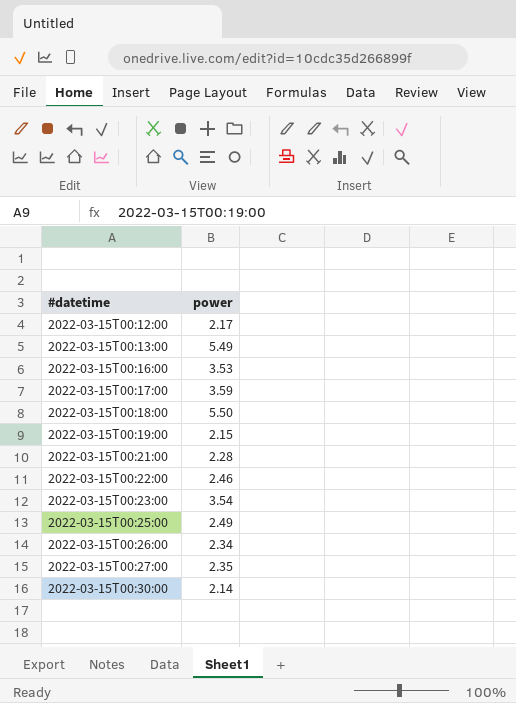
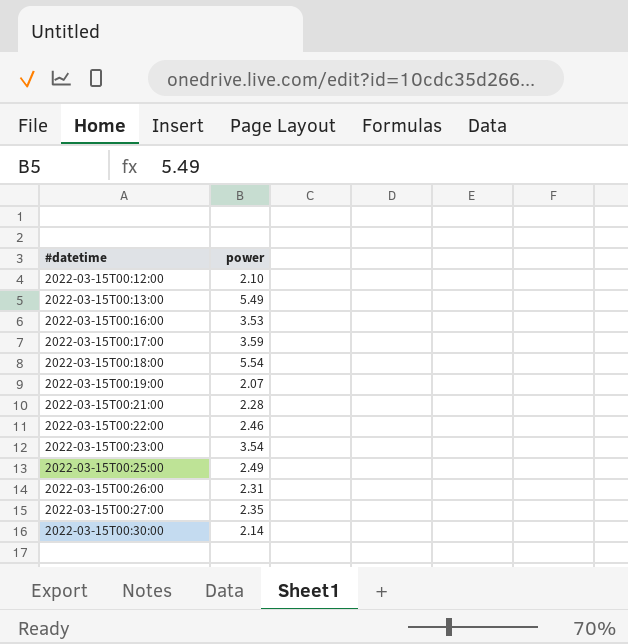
2022-03-15T00:12:00 | power: 2.17 -> 2.10
2022-03-15T00:18:00 | power: 5.50 -> 5.54
2022-03-15T00:19:00 | power: 2.15 -> 2.07
2022-03-15T00:26:00 | power: 2.34 -> 2.31

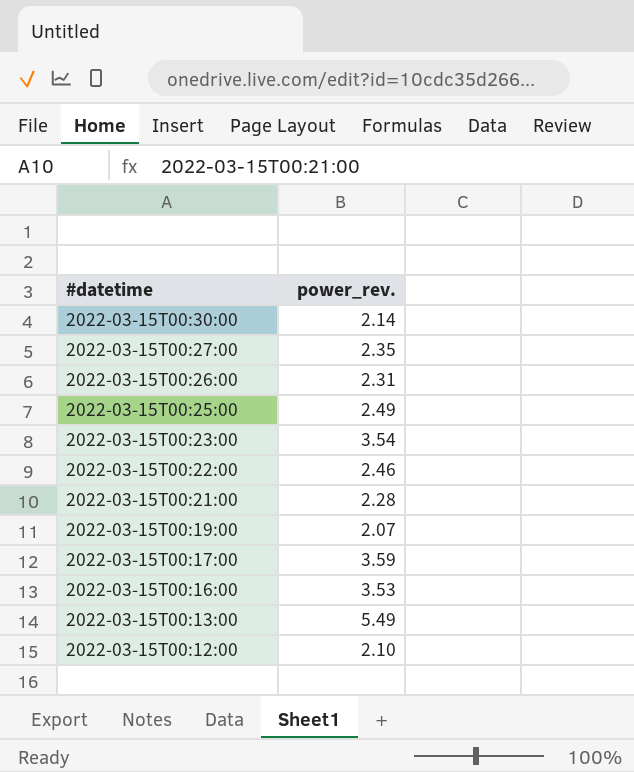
row order: #datetime ascending -> #datetime descending
column name: power -> power_rev.
row 2022-03-15T00:18:00: 5.54 -> none

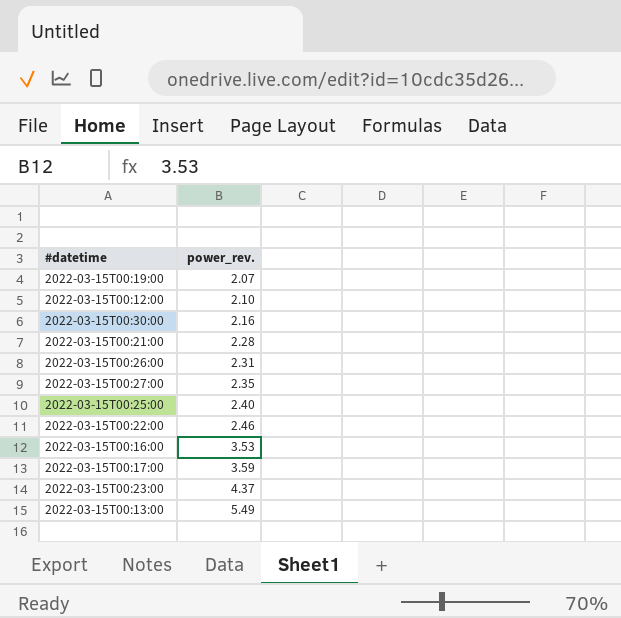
row order: #datetime descending -> power_rev. ascending
2022-03-15T00:30:00 | power_rev.: 2.14 -> 2.16
2022-03-15T00:25:00 | power_rev.: 2.49 -> 2.40
2022-03-15T00:23:00 | power_rev.: 3.54 -> 4.37

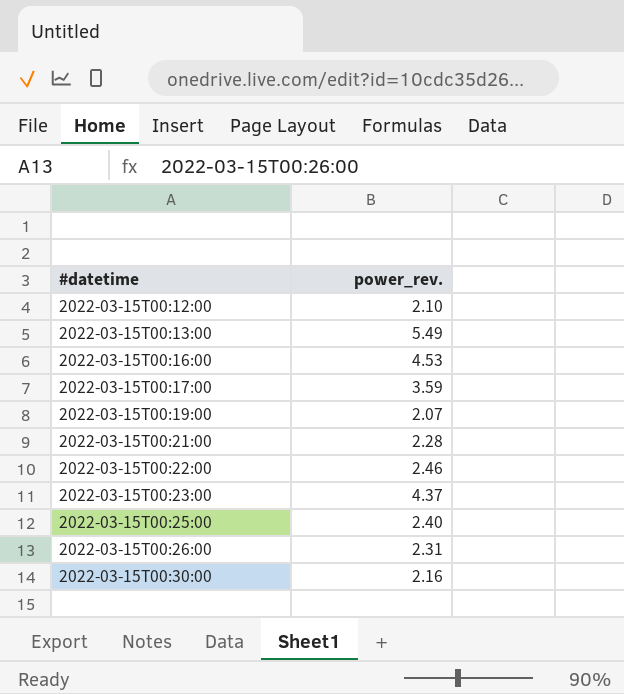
row order: power_rev. ascending -> #datetime ascending
row 2022-03-15T00:27:00: 2.35 -> none
2022-03-15T00:16:00 | power_rev.: 3.53 -> 4.53

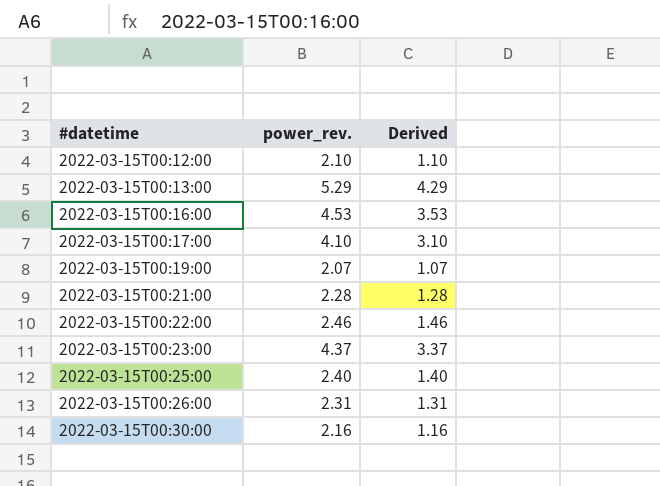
column Derived | formula: none -> [power_rev.] - 1
2022-03-15T00:13:00 | power_rev.: 5.49 -> 5.29
2022-03-15T00:17:00 | power_rev.: 3.59 -> 4.10

